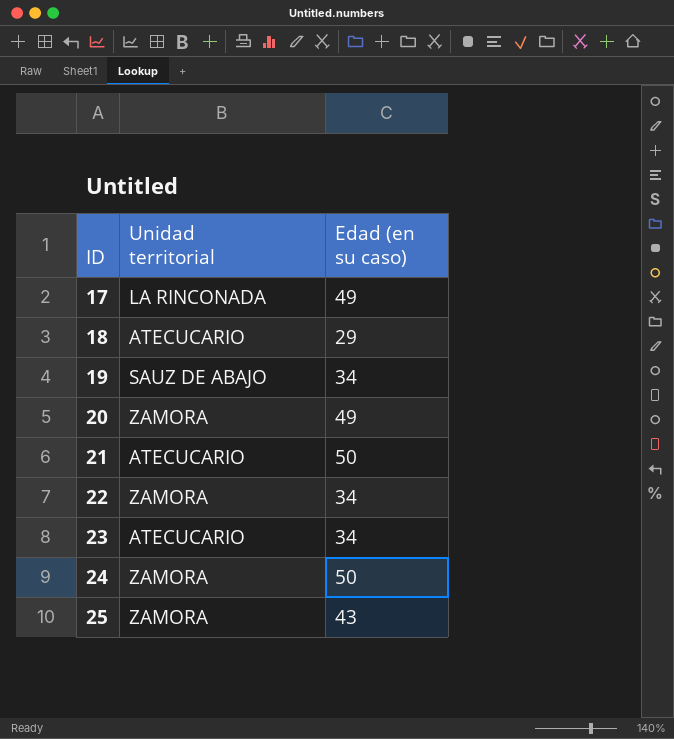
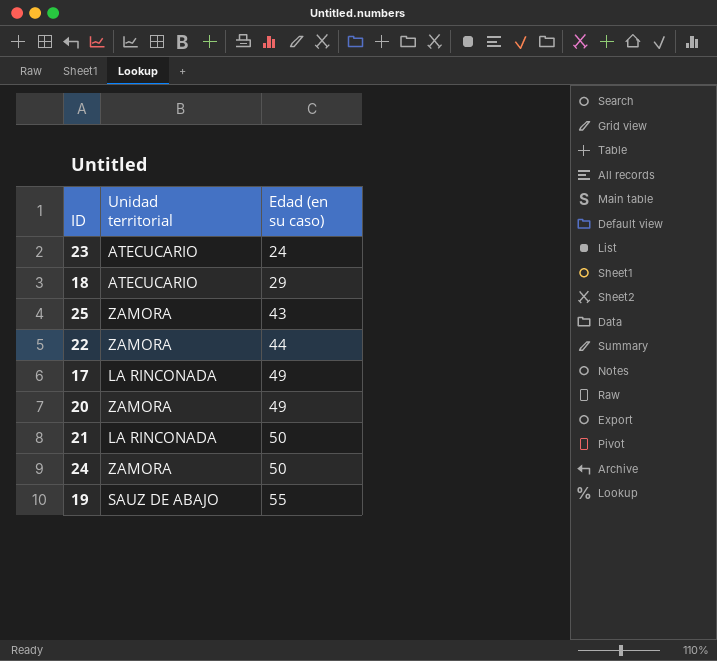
row order: ID ascending -> Edad (en su caso) ascending
23 | Edad (en su caso): 34 -> 24
22 | Edad (en su caso): 34 -> 44
21 | Unidad territorial: ATECUCARIO -> LA RINCONADA
19 | Edad (en su caso): 34 -> 55

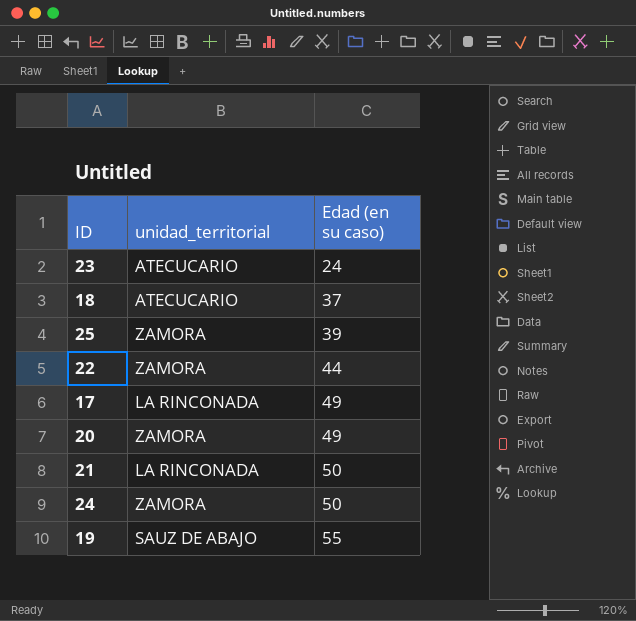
column name: Unidad territorial -> unidad_territorial
18 | Edad (en su caso): 29 -> 37
25 | Edad (en su caso): 43 -> 39

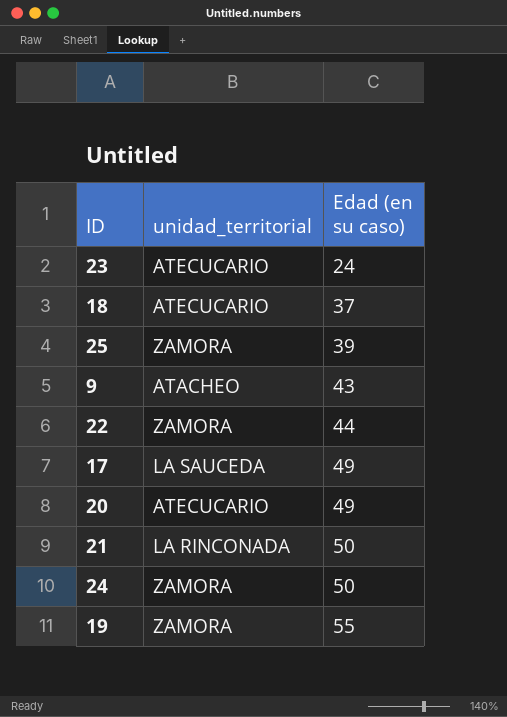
row 9: none -> ATACHEO | 43
17 | unidad_territorial: LA RINCONADA -> LA SAUCEDA
20 | unidad_territorial: ZAMORA -> ATECUCARIO
19 | unidad_territorial: SAUZ DE ABAJO -> ZAMORA

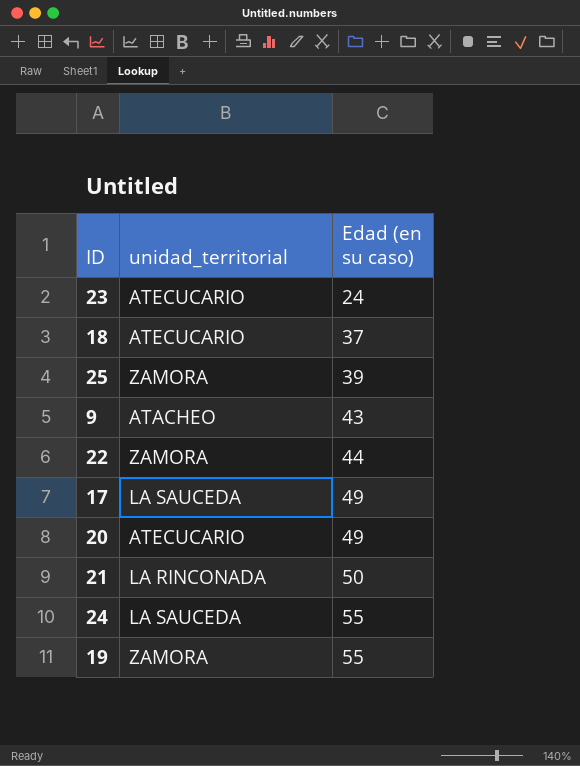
24 | unidad_territorial: ZAMORA -> LA SAUCEDA
24 | Edad (en su caso): 50 -> 55

